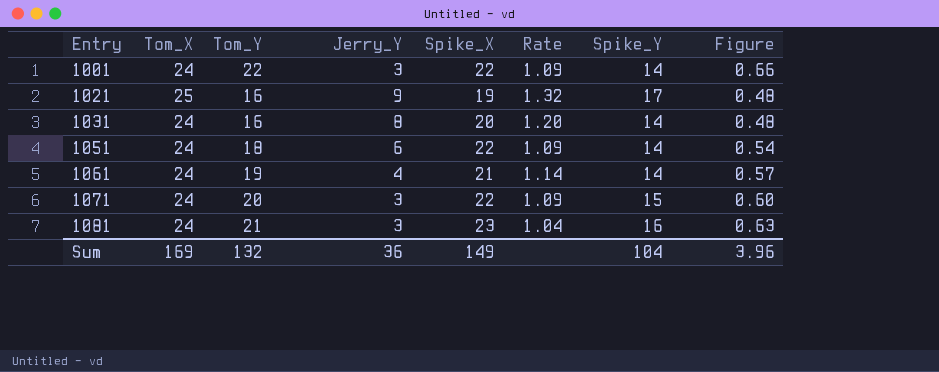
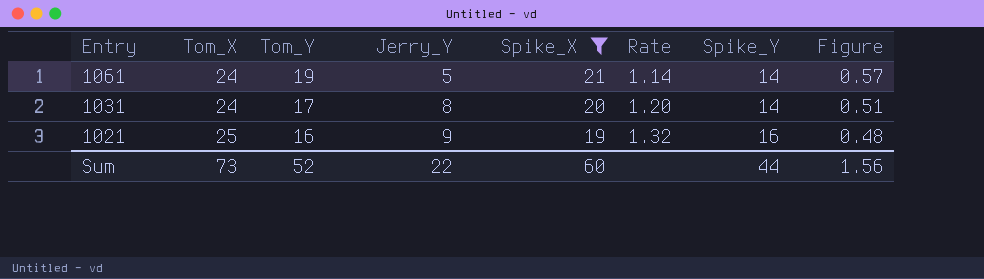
filter: none -> Spike_X <= 21
row order: Entry ascending -> Entry descending
1061 | Jerry_Y: 4 -> 5
1031 | Tom_Y: 16 -> 17
1031 | Figure: 0.48 -> 0.51
1021 | Spike_Y: 17 -> 16
Sum | Tom_X: 169 -> 73
Sum | Tom_Y: 132 -> 52
Sum | Jerry_Y: 36 -> 22
Sum | Spike_X: 149 -> 60
Sum | Spike_Y: 104 -> 44
Sum | Figure: 3.96 -> 1.56

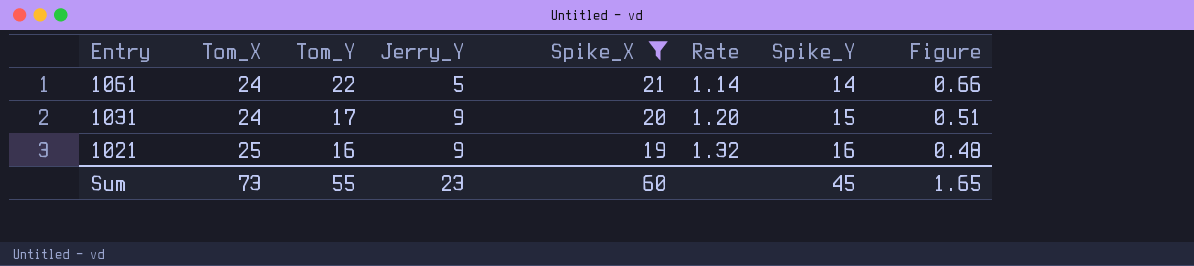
1061 | Tom_Y: 19 -> 22
1061 | Figure: 0.57 -> 0.66
1031 | Jerry_Y: 8 -> 9
1031 | Spike_Y: 14 -> 15
Sum | Tom_Y: 52 -> 55
Sum | Jerry_Y: 22 -> 23
Sum | Spike_Y: 44 -> 45
Sum | Figure: 1.56 -> 1.65

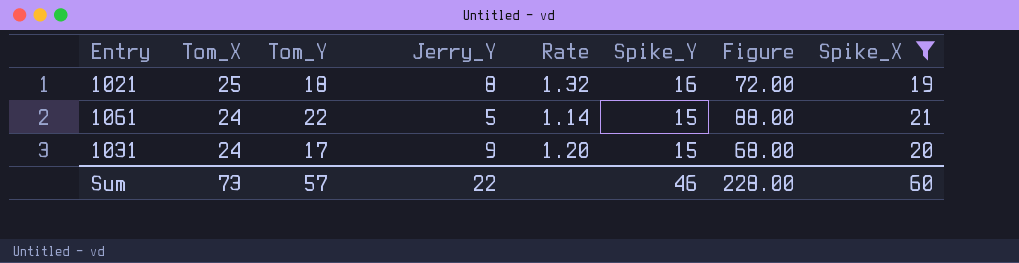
row order: Entry descending -> Tom_X descending
column Figure | formula: [Tom_Y] * 0.03 -> [Tom_Y] * 4
column Spike_X | position: 5 -> 8
1021 | Tom_Y: 16 -> 18
1021 | Jerry_Y: 9 -> 8
1061 | Spike_Y: 14 -> 15
Sum | Tom_Y: 55 -> 57
Sum | Jerry_Y: 23 -> 22
Sum | Spike_Y: 45 -> 46
Sum | Figure: 1.65 -> 228.00

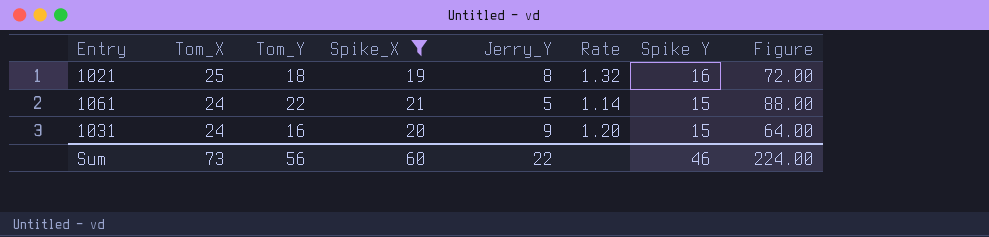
column Spike_X | position: 8 -> 4
column name: Spike_Y -> Spike Y
1031 | Tom_Y: 17 -> 16
1031 | Figure: 68.00 -> 64.00
Sum | Tom_Y: 57 -> 56
Sum | Figure: 228.00 -> 224.00

